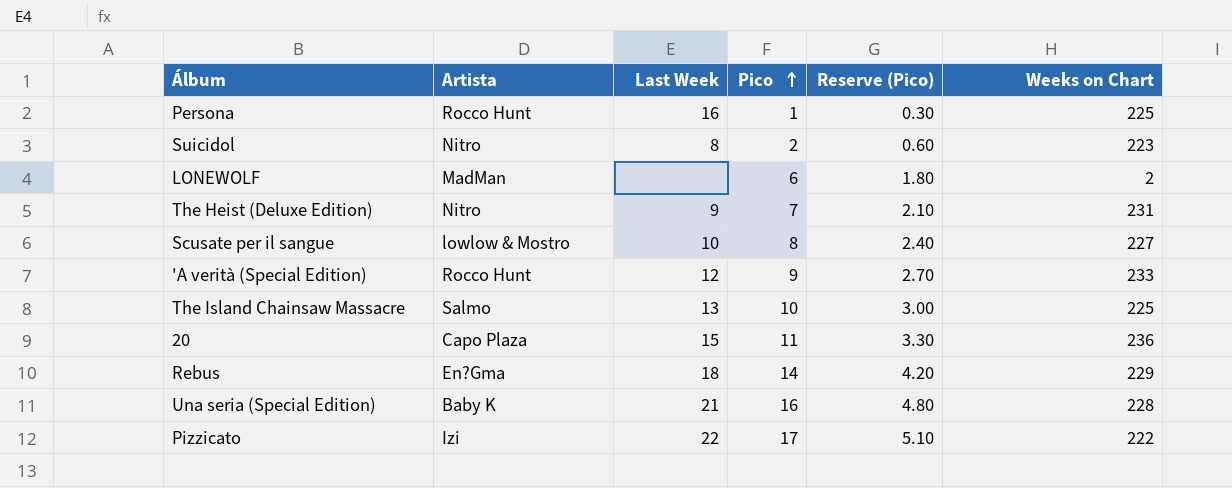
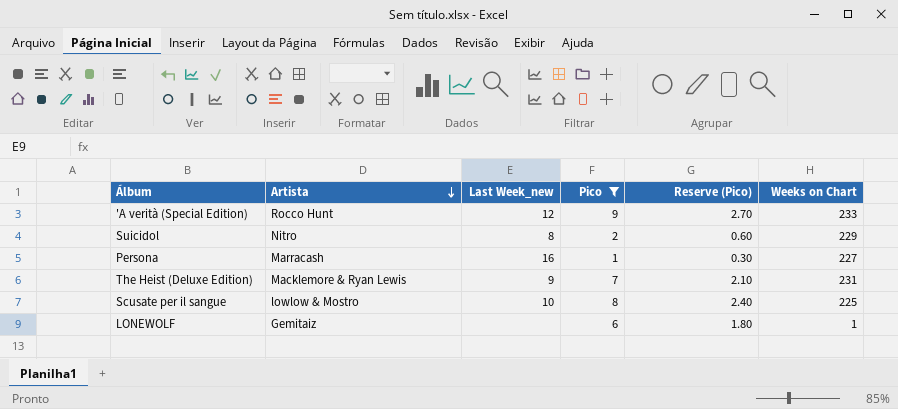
filter: none -> Pico <= 9
row order: Pico ascending -> Artista descending
column name: Last Week -> Last Week_new
Suicidol | Weeks on Chart: 223 -> 229
Persona | Artista: Rocco Hunt -> Marracash
Persona | Weeks on Chart: 225 -> 227
The Heist (Deluxe Edition) | Artista: Nitro -> Macklemore & Ryan Lewis
Scusate per il sangue | Weeks on Chart: 227 -> 225
LONEWOLF | Artista: MadMan -> Gemitaiz
LONEWOLF | Weeks on Chart: 2 -> 1

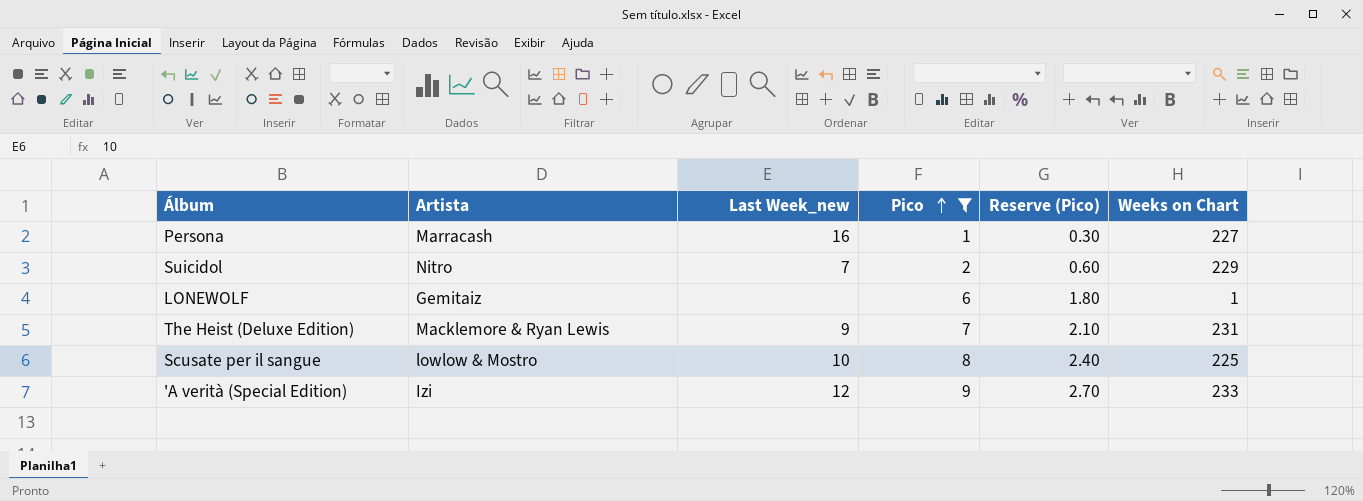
row order: Artista descending -> Pico ascending
Suicidol | Last Week_new: 8 -> 7
'A verità (Special Edition) | Artista: Rocco Hunt -> Izi

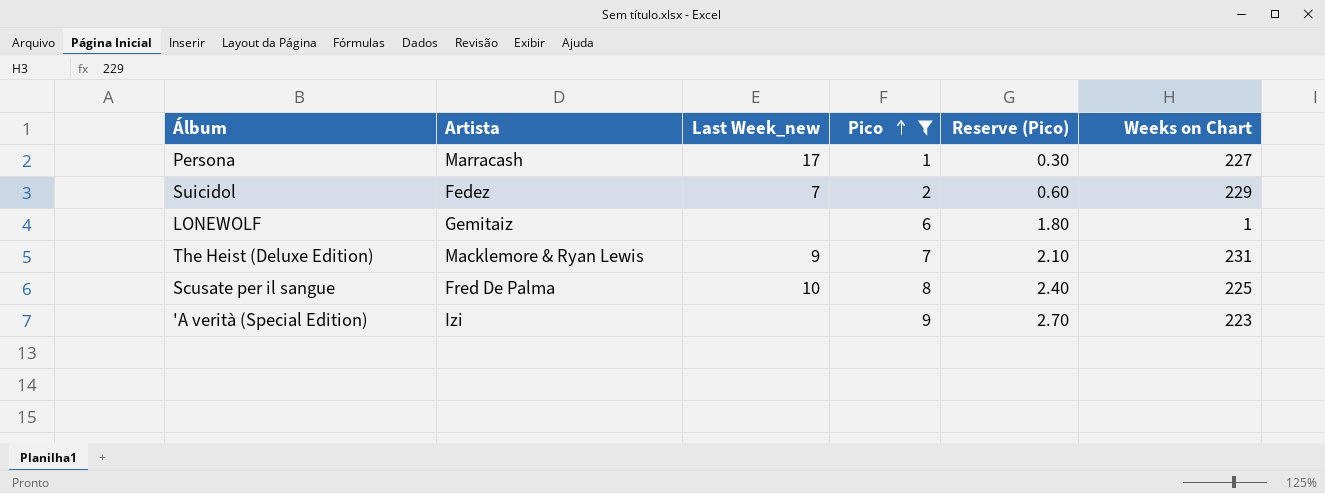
Persona | Last Week_new: 16 -> 17
Suicidol | Artista: Nitro -> Fedez
Scusate per il sangue | Artista: lowlow & Mostro -> Fred De Palma
'A verità (Special Edition) | Last Week_new: 12 -> none
'A verità (Special Edition) | Weeks on Chart: 233 -> 223

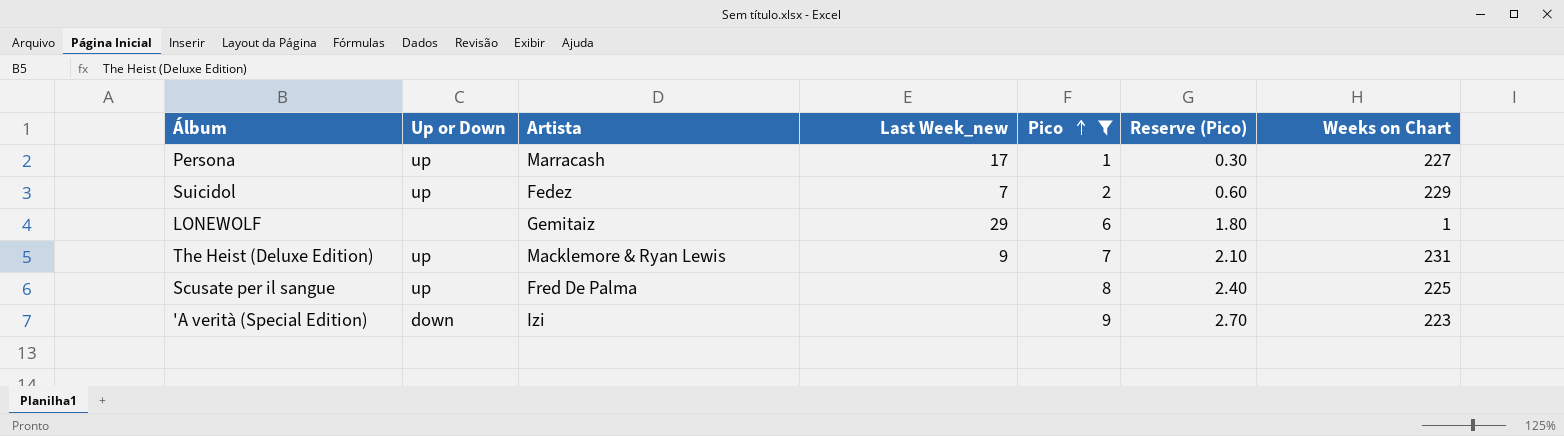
column Up or Down | position: none -> 2
LONEWOLF | Last Week_new: none -> 29
Scusate per il sangue | Last Week_new: 10 -> none

